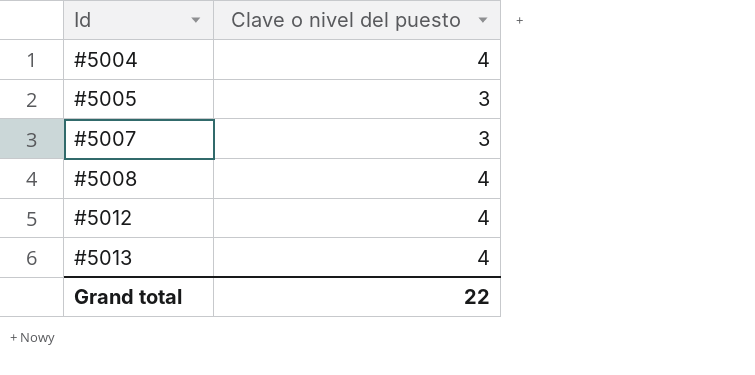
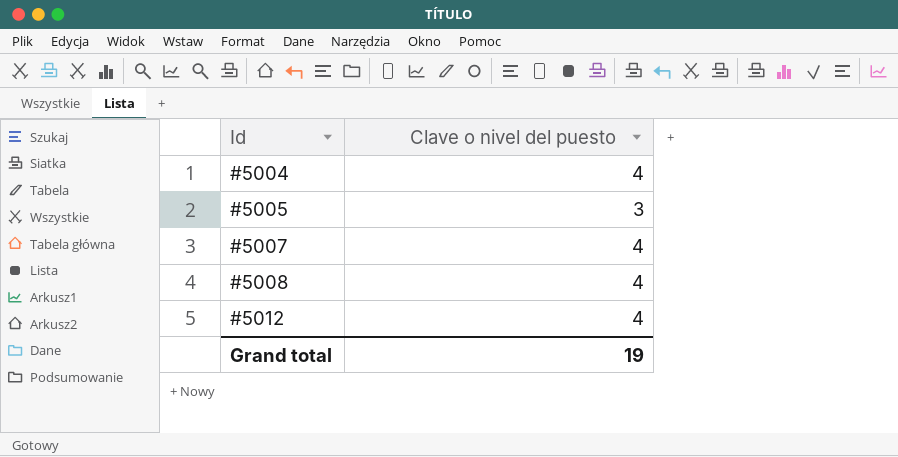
row #5013: 4 -> none
#5007 | Clave o nivel del puesto: 3 -> 4
Grand total | Clave o nivel del puesto: 22 -> 19

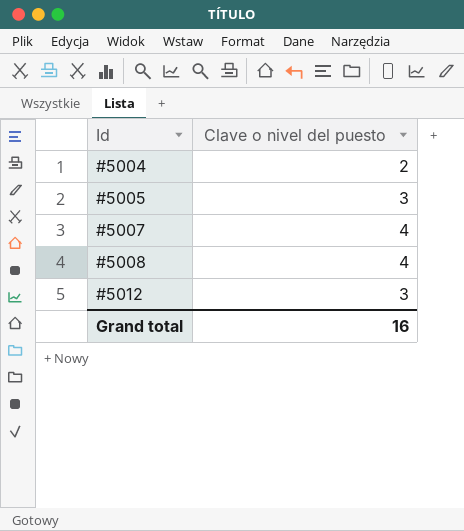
#5004 | Clave o nivel del puesto: 4 -> 2
#5012 | Clave o nivel del puesto: 4 -> 3
Grand total | Clave o nivel del puesto: 19 -> 16

